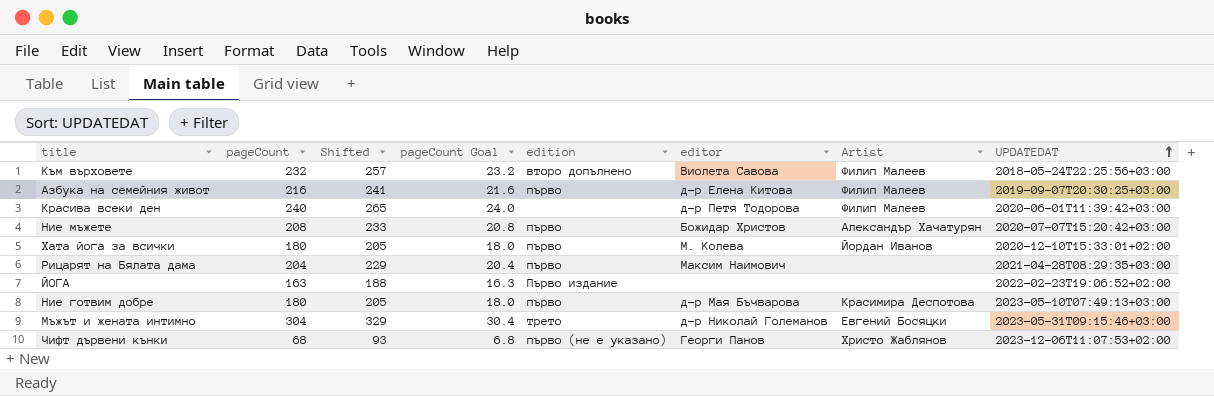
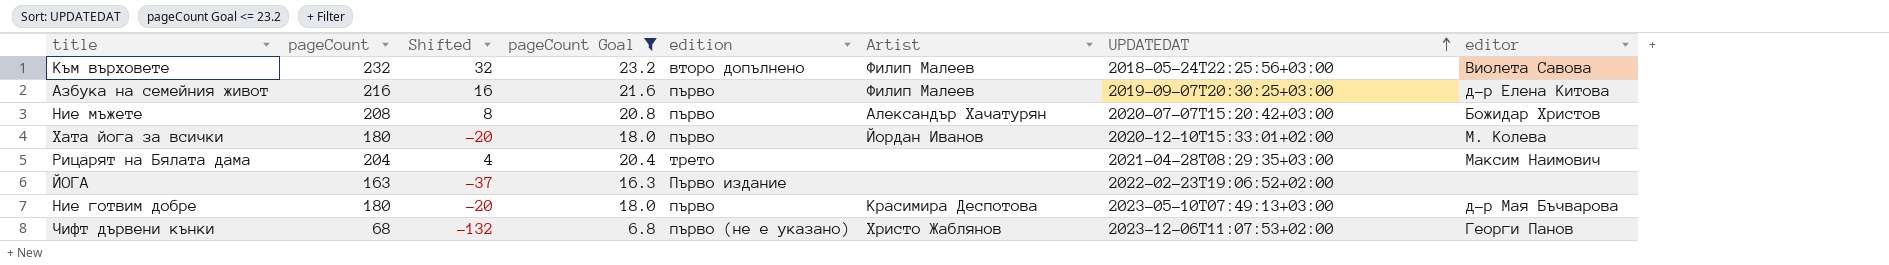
filter: none -> pageCount Goal <= 23.2
column Shifted | formula: [pageCount] + 25 -> [pageCount] - 200
column editor | position: 6 -> 8
Рицарят на Бялата дама | edition: първо -> трето

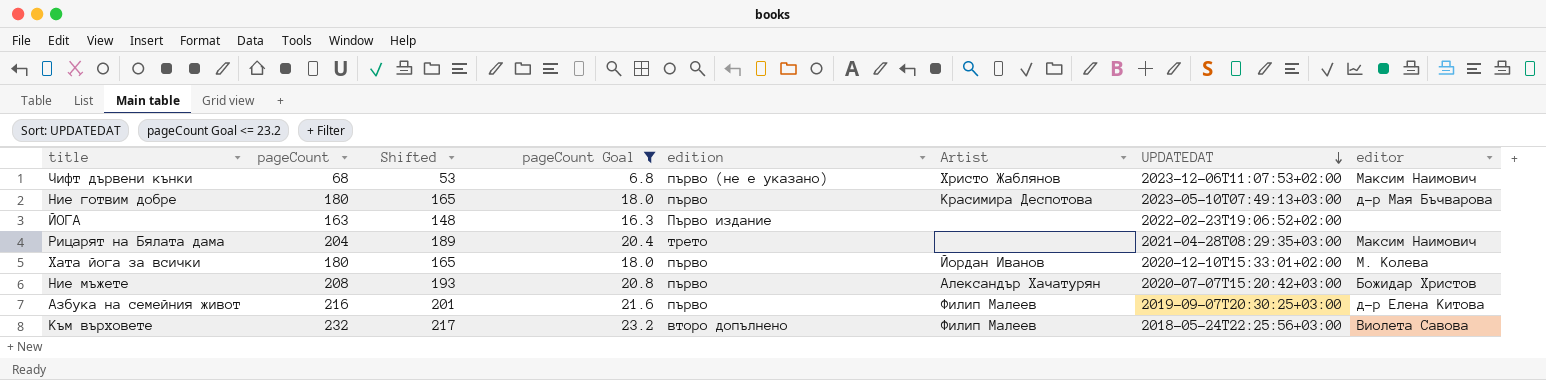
row order: UPDATEDAT ascending -> UPDATEDAT descending
column Shifted | formula: [pageCount] - 200 -> [pageCount] - 15
Чифт дървени кънки | editor: Георги Панов -> Максим Наимович

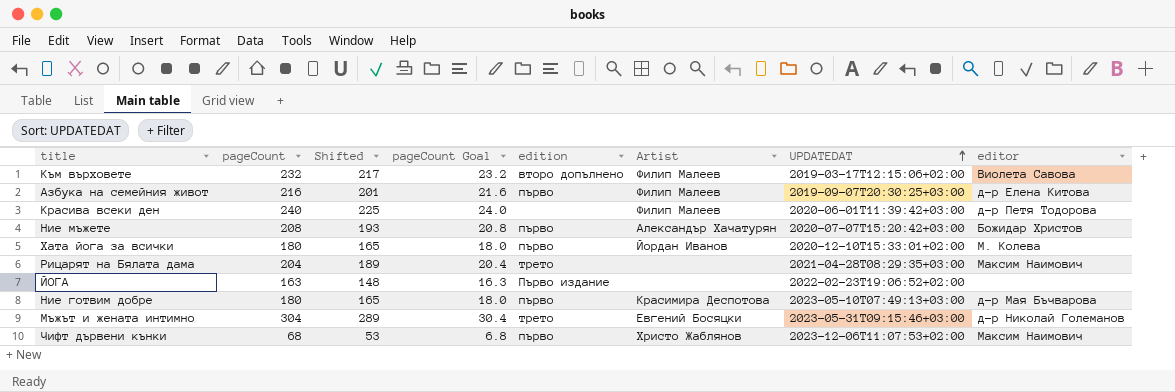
filter: pageCount Goal <= 23.2 -> none
row order: UPDATEDAT descending -> UPDATEDAT ascending
Към върховете | UPDATEDAT: 2018-05-24T22:25:56+03:00 -> 2019-03-17T12:15:06+02:00
Чифт дървени кънки | edition: първо (не е указано) -> първо

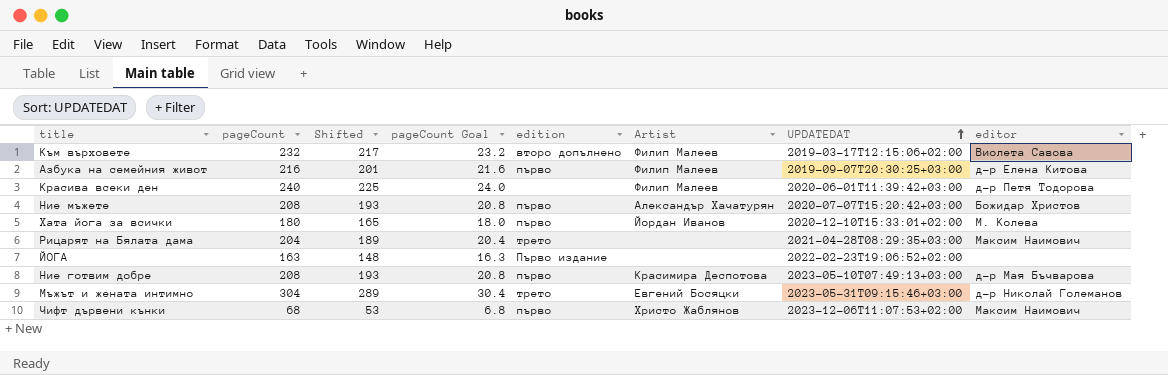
Ние готвим добре | pageCount: 180 -> 208
Ние готвим добре | Shifted: 165 -> 193
Ние готвим добре | pageCount Goal: 18.0 -> 20.8

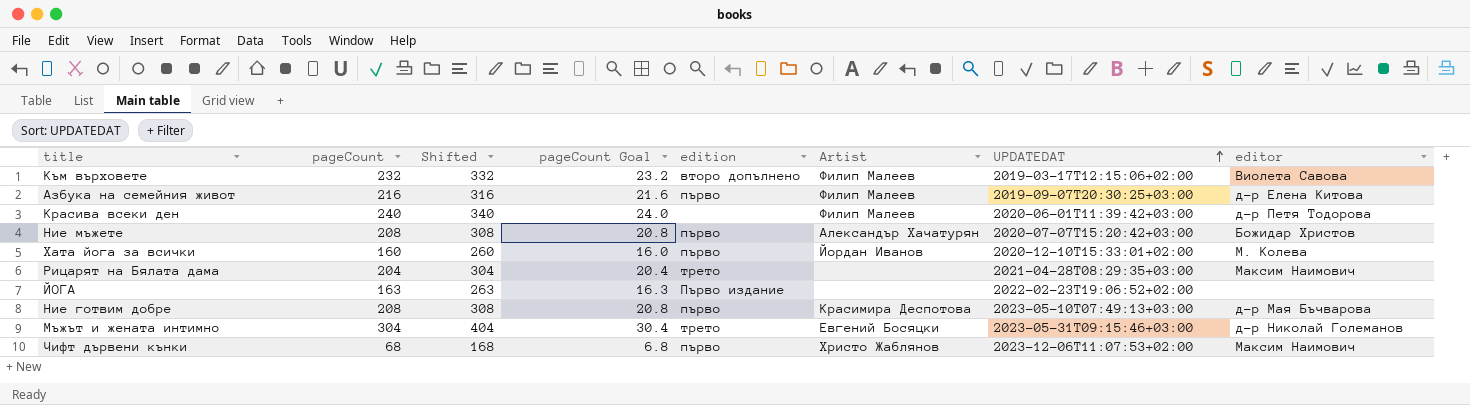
column Shifted | formula: [pageCount] - 15 -> [pageCount] + 100
Хата йога за всички | pageCount: 180 -> 160
Хата йога за всички | pageCount Goal: 18.0 -> 16.0

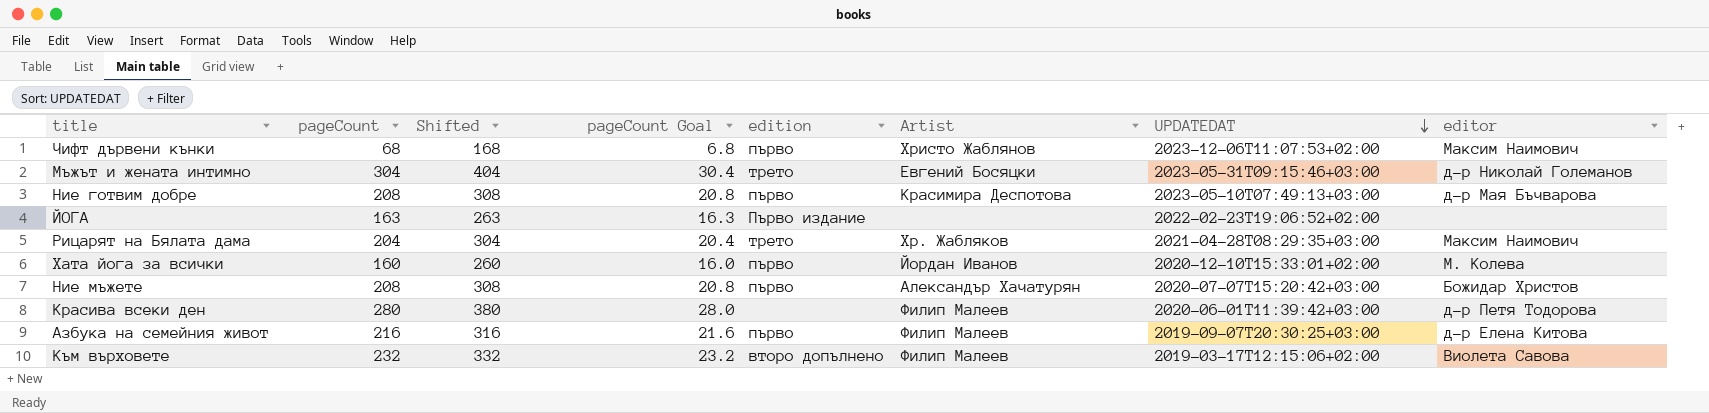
row order: UPDATEDAT ascending -> UPDATEDAT descending
Рицарят на Бялата дама | Artist: none -> Хр. Жабляков
Красива всеки ден | pageCount: 240 -> 280
Красива всеки ден | Shifted: 340 -> 380
Красива всеки ден | pageCount Goal: 24.0 -> 28.0

